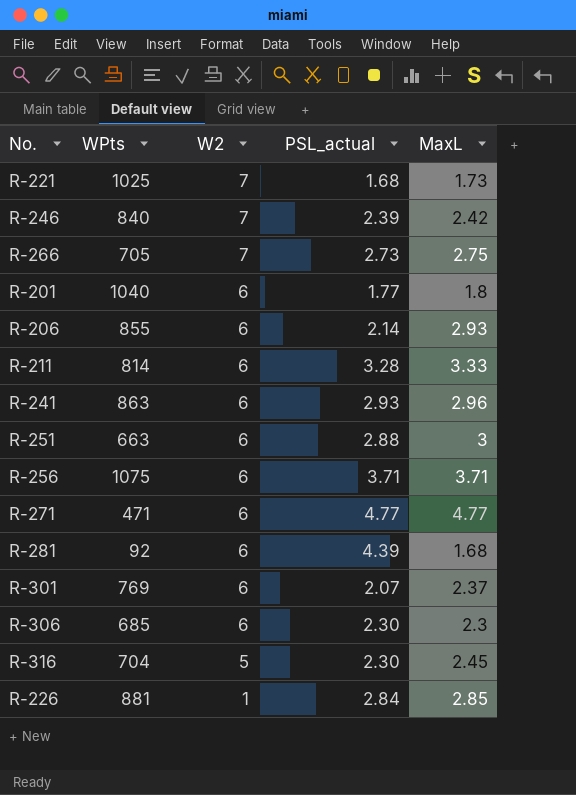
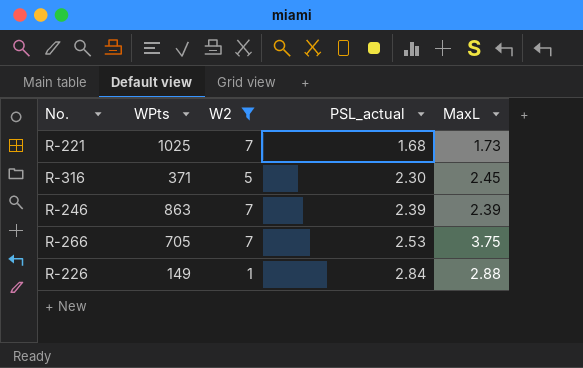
filter: none -> W2 != 6
row order: W2 descending -> PSL_actual ascending
R-316 | WPts: 704 -> 371
R-246 | WPts: 840 -> 863
R-246 | MaxL: 2.42 -> 2.39
R-266 | PSL_actual: 2.73 -> 2.53
R-266 | MaxL: 2.75 -> 3.75
R-226 | WPts: 881 -> 149
R-226 | MaxL: 2.85 -> 2.88

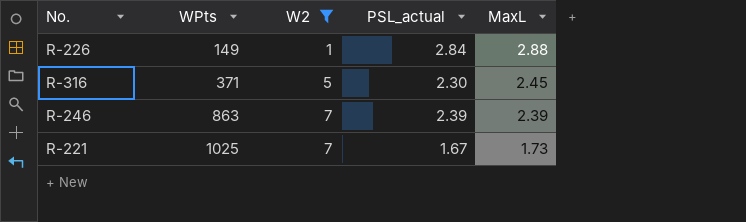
row order: PSL_actual ascending -> WPts ascending
row R-266: 705 | 7 | 2.53 | 3.75 -> none
R-221 | PSL_actual: 1.68 -> 1.67

